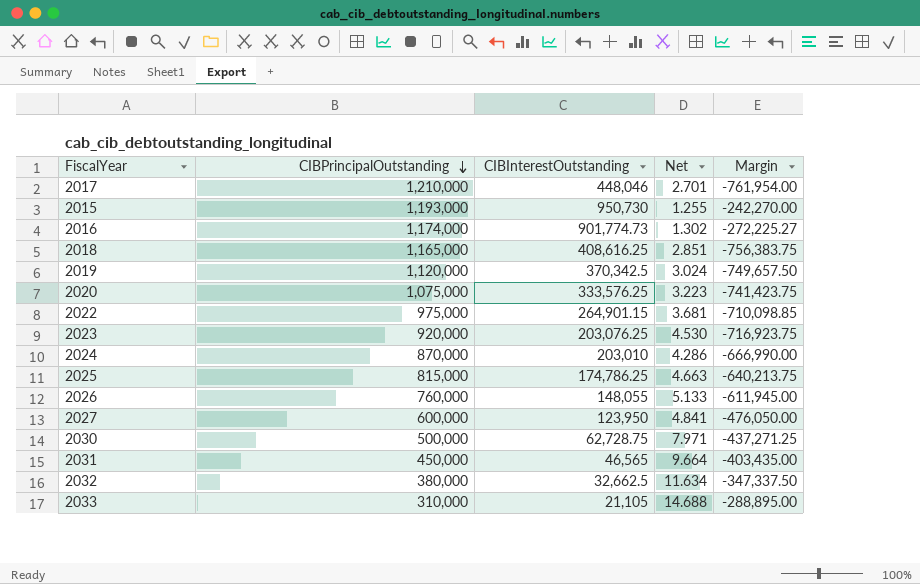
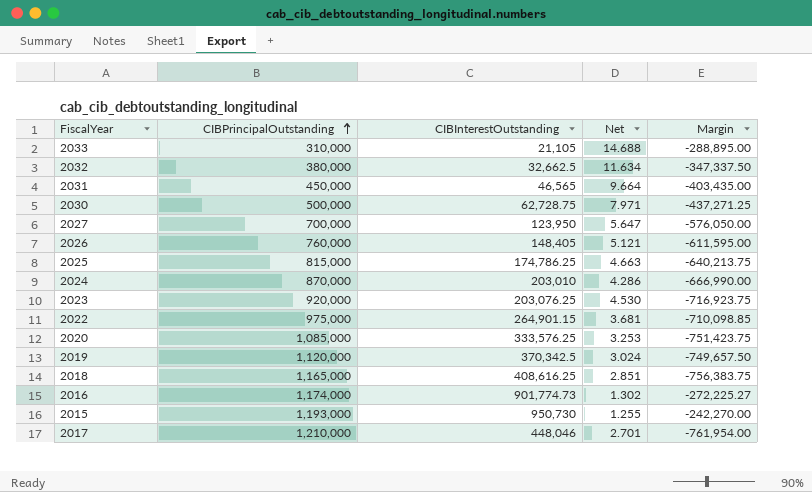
row order: CIBPrincipalOutstanding descending -> CIBPrincipalOutstanding ascending
2027 | CIBPrincipalOutstanding: 600,000 -> 700,000
2027 | Net: 4.841 -> 5.647
2027 | Margin: -476,050.00 -> -576,050.00
2026 | CIBInterestOutstanding: 148,055 -> 148,405
2026 | Net: 5.133 -> 5.121
2026 | Margin: -611,945.00 -> -611,595.00
2020 | CIBPrincipalOutstanding: 1,075,000 -> 1,085,000
2020 | Net: 3.223 -> 3.253
2020 | Margin: -741,423.75 -> -751,423.75

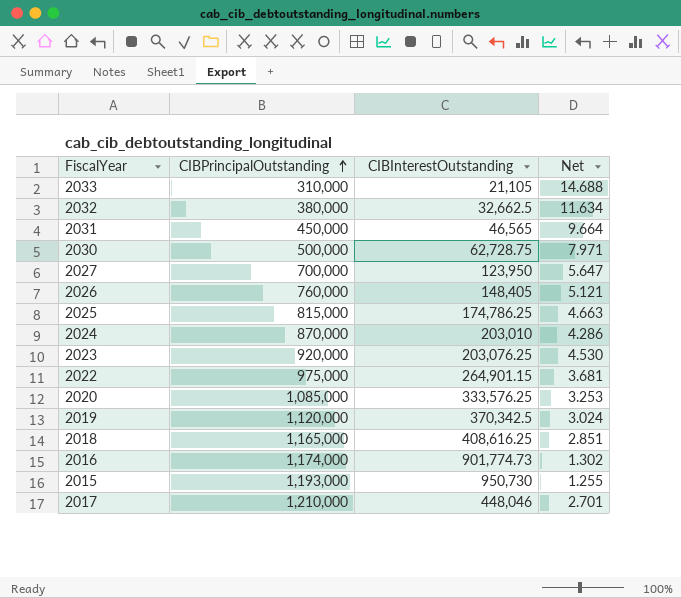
column Margin | formula: [CIBInterestOutstanding] - [CIBPrincipalOutstanding] -> none

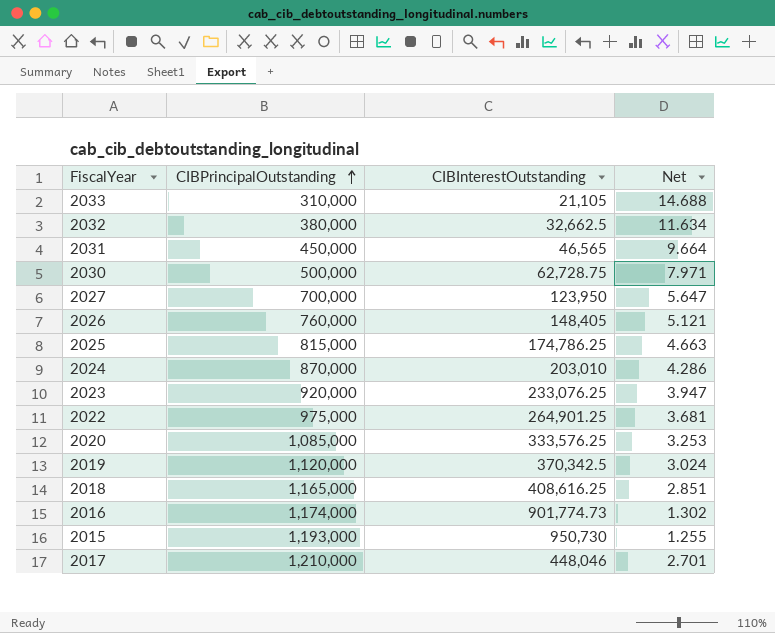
2023 | CIBInterestOutstanding: 203,076.25 -> 233,076.25
2023 | Net: 4.530 -> 3.947
2022 | CIBInterestOutstanding: 264,901.15 -> 264,901.25

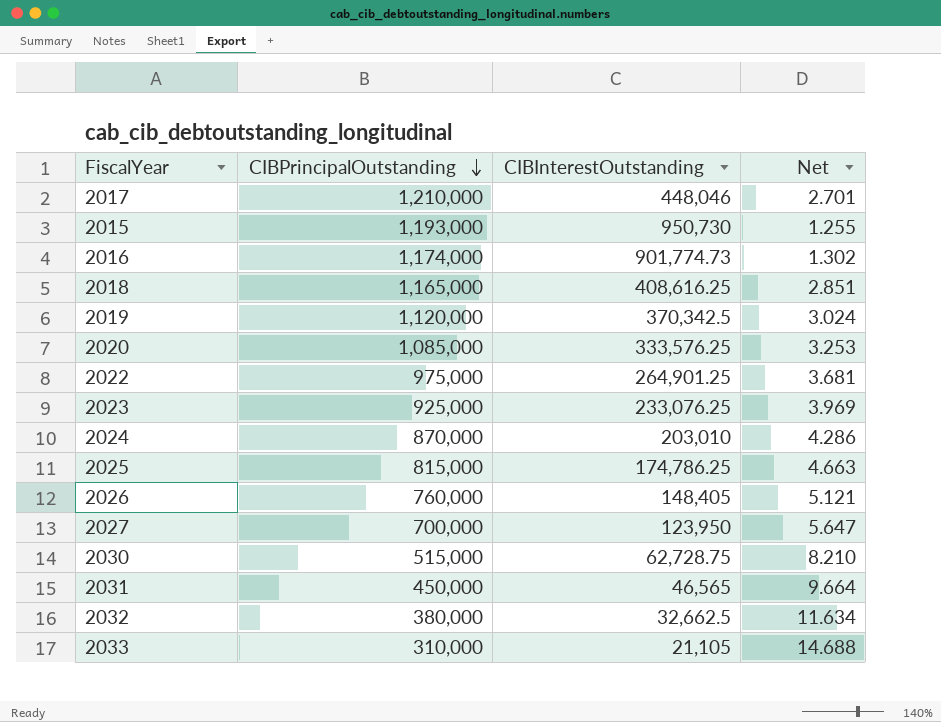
row order: CIBPrincipalOutstanding ascending -> CIBPrincipalOutstanding descending
2023 | CIBPrincipalOutstanding: 920,000 -> 925,000
2023 | Net: 3.947 -> 3.969
2030 | CIBPrincipalOutstanding: 500,000 -> 515,000
2030 | Net: 7.971 -> 8.210

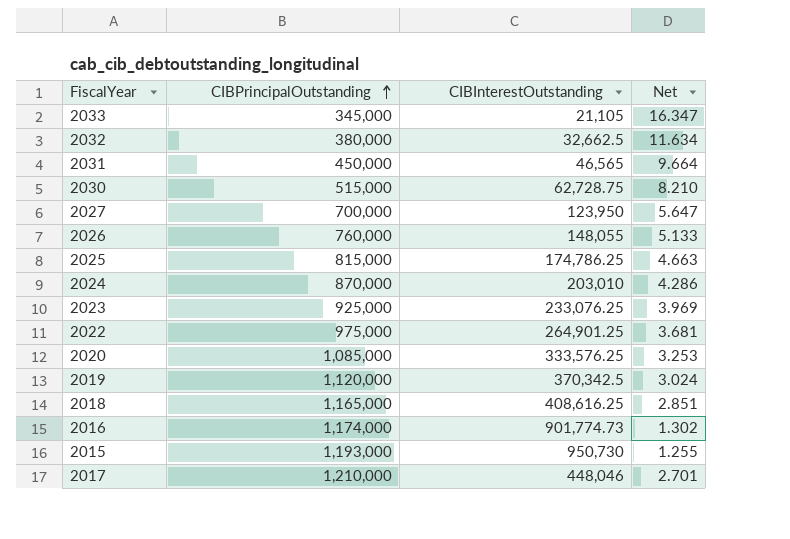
row order: CIBPrincipalOutstanding descending -> CIBPrincipalOutstanding ascending
2033 | CIBPrincipalOutstanding: 310,000 -> 345,000
2033 | Net: 14.688 -> 16.347
2026 | CIBInterestOutstanding: 148,405 -> 148,055
2026 | Net: 5.121 -> 5.133

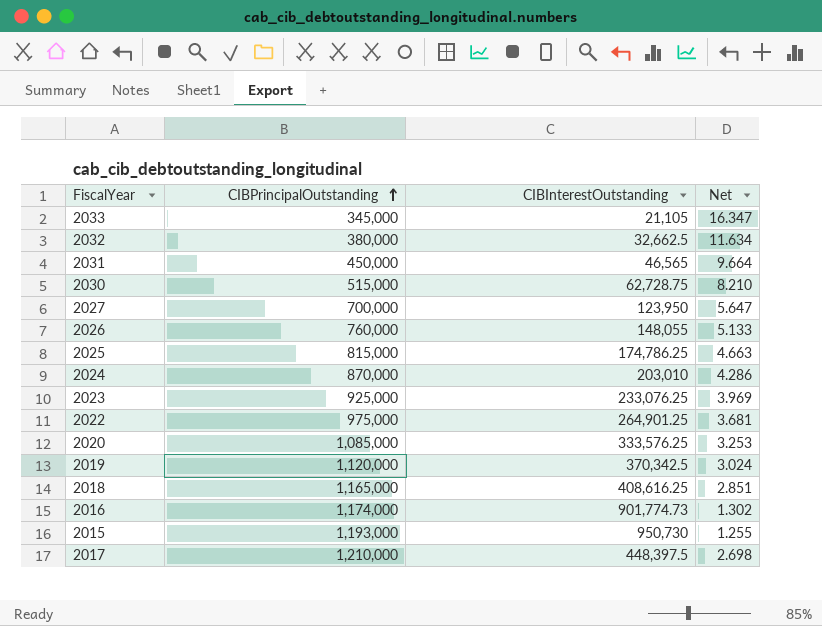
2017 | CIBInterestOutstanding: 448,046 -> 448,397.5
2017 | Net: 2.701 -> 2.698

